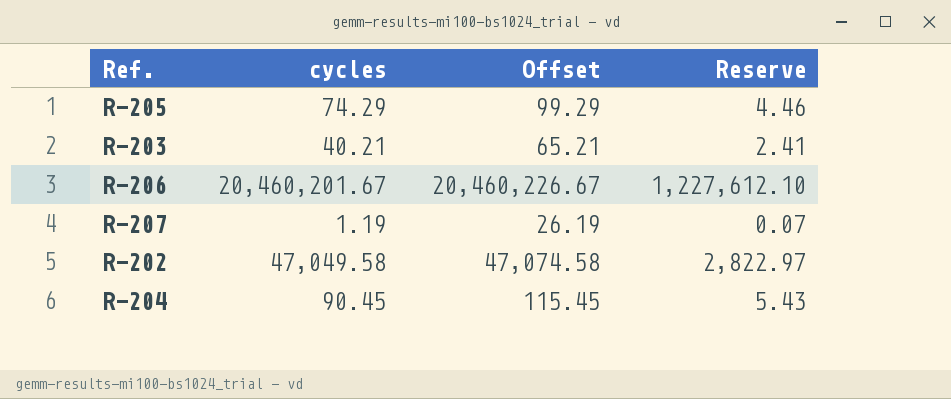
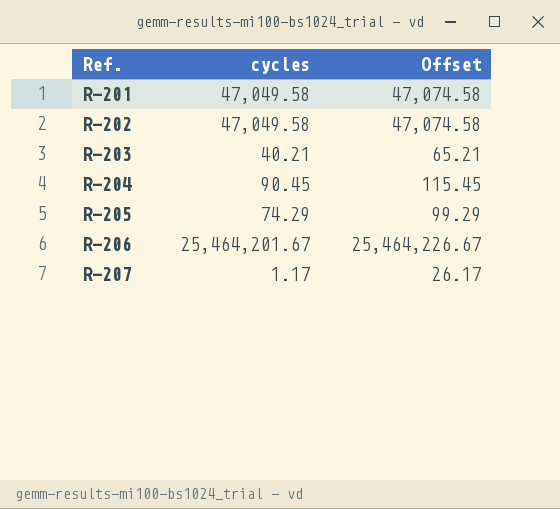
row order: none -> Ref. ascending
column Reserve | formula: [cycles] * 0.06 -> none
row R-201: none -> 47,049.58 | 47,074.58
R-206 | cycles: 20,460,201.67 -> 25,464,201.67
R-206 | Offset: 20,460,226.67 -> 25,464,226.67
R-207 | cycles: 1.19 -> 1.17
R-207 | Offset: 26.19 -> 26.17

